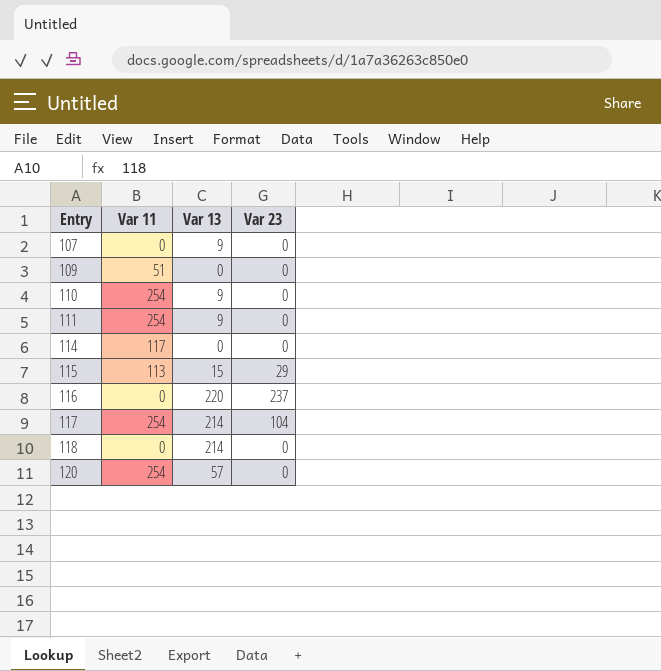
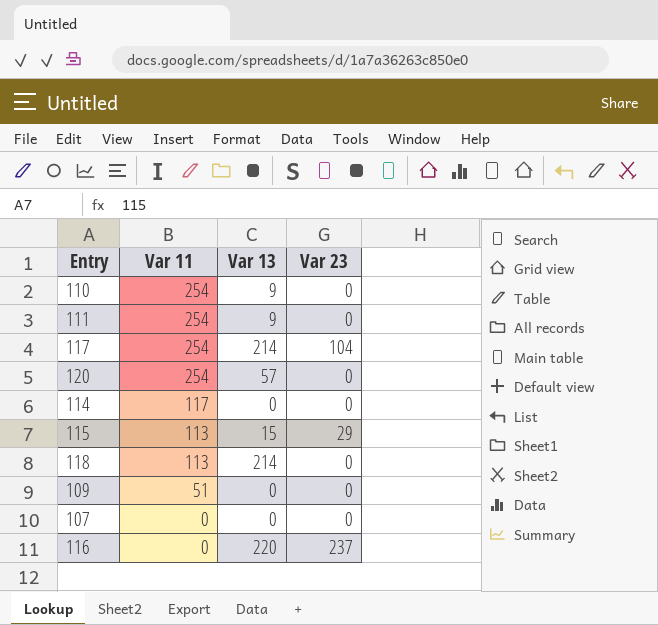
row order: Entry ascending -> Var 11 descending
118 | Var 11: 0 -> 113
107 | Var 13: 9 -> 0

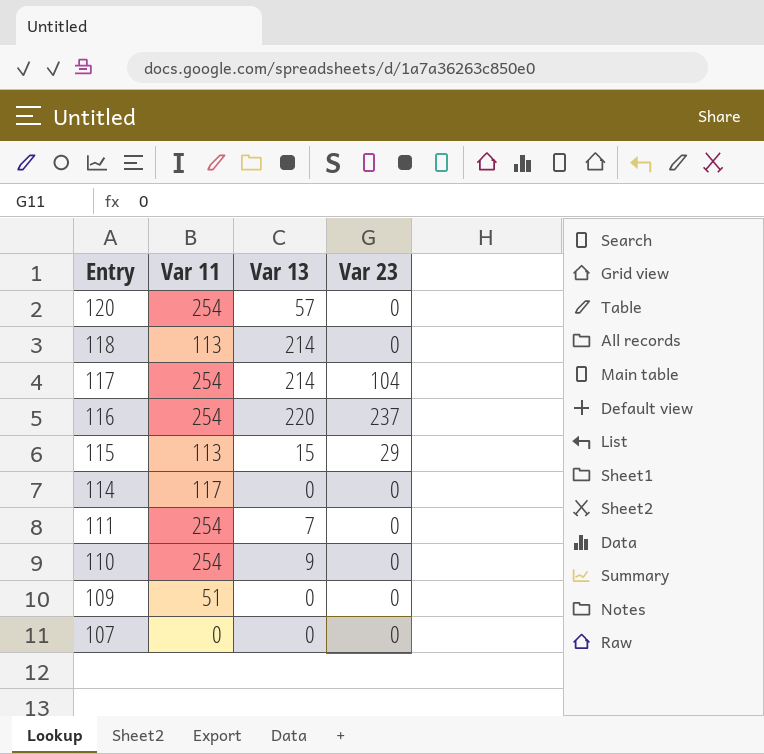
row order: Var 11 descending -> Entry descending
116 | Var 11: 0 -> 254
111 | Var 13: 9 -> 7

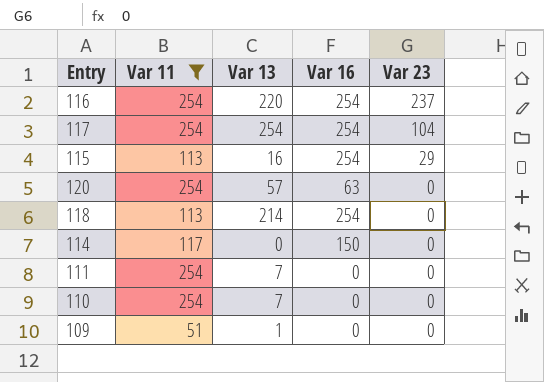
filter: none -> Var 11 != 0
row order: Entry descending -> Var 23 descending
column Var 16 | position: none -> 4
117 | Var 13: 214 -> 254
115 | Var 13: 15 -> 16
110 | Var 13: 9 -> 7
109 | Var 13: 0 -> 1

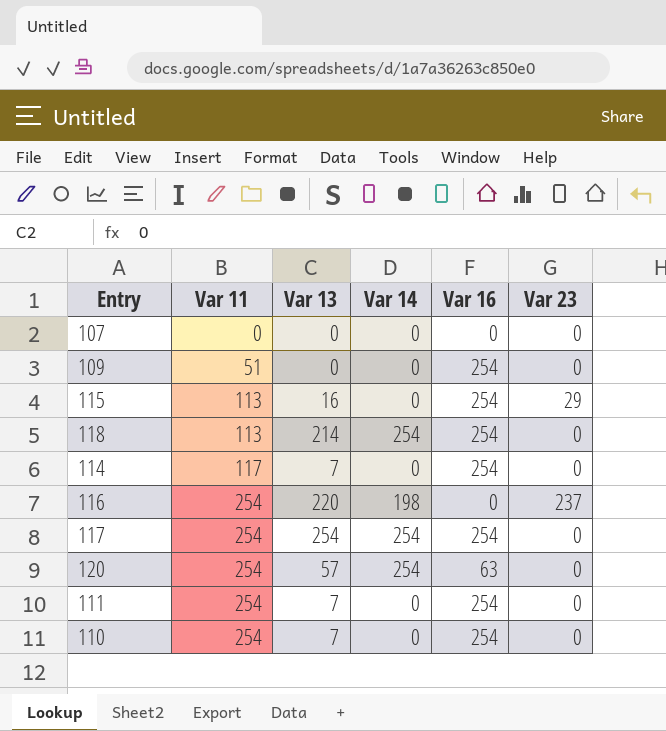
filter: Var 11 != 0 -> none
row order: Var 23 descending -> Var 11 ascending
column Var 14 | position: none -> 4
109 | Var 13: 1 -> 0
109 | Var 16: 0 -> 254
114 | Var 13: 0 -> 7
114 | Var 16: 150 -> 254
116 | Var 16: 254 -> 0
117 | Var 23: 104 -> 0
111 | Var 16: 0 -> 254
110 | Var 16: 0 -> 254

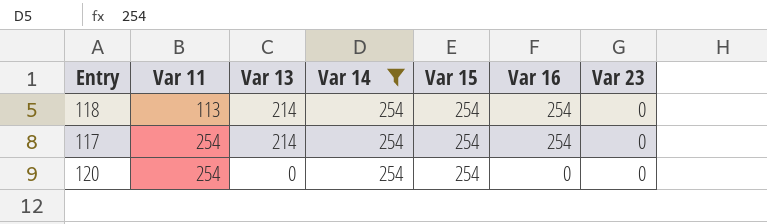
filter: none -> Var 14 = 254
column Var 15 | position: none -> 5
117 | Var 13: 254 -> 214
120 | Var 13: 57 -> 0
120 | Var 16: 63 -> 0

